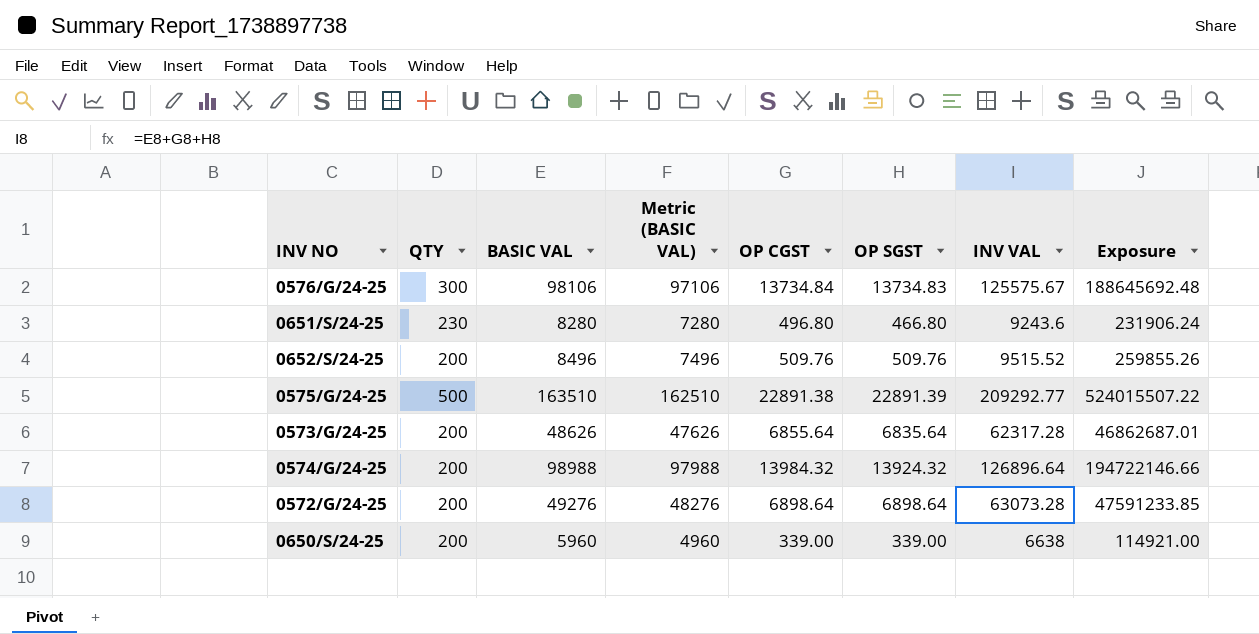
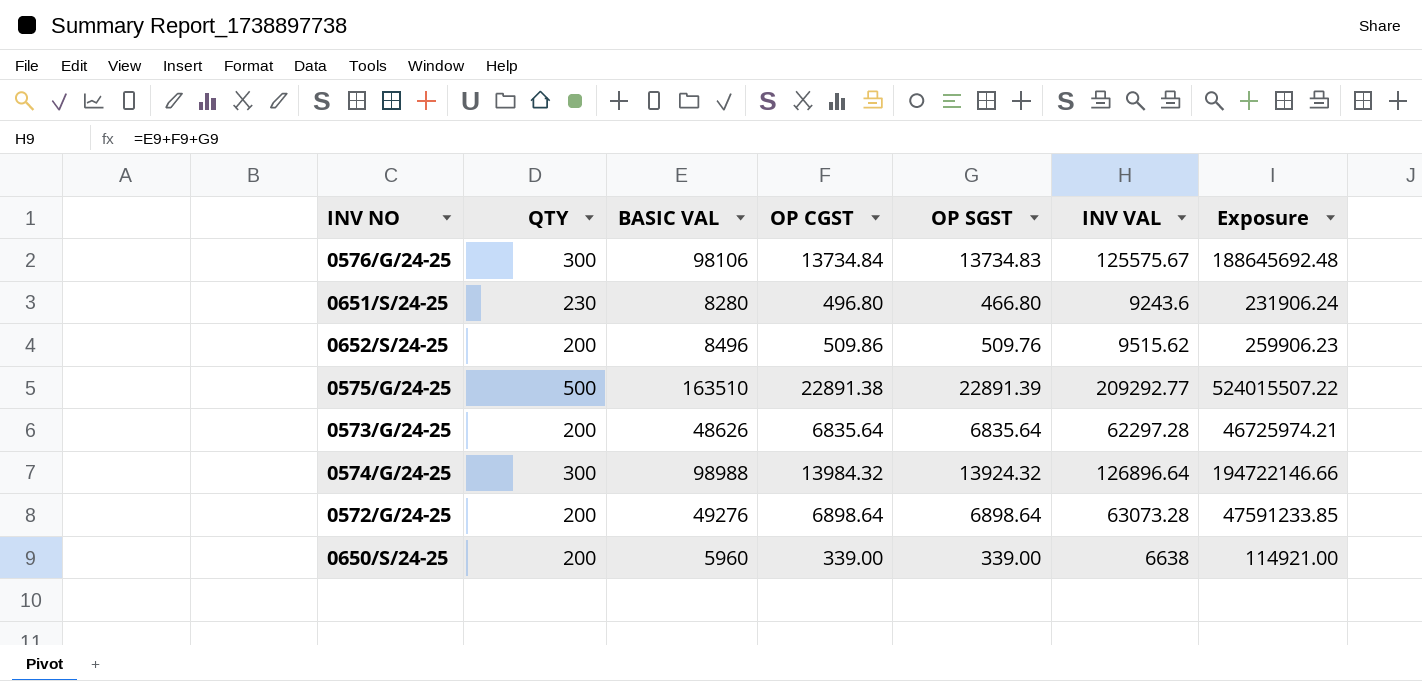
column Metric (BASIC VAL) | formula: [BASIC VAL] - 1000 -> none
0652/S/24-25 | OP CGST: 509.76 -> 509.86
0652/S/24-25 | INV VAL: 9515.52 -> 9515.62
0652/S/24-25 | Exposure: 259855.26 -> 259906.23
0573/G/24-25 | OP CGST: 6855.64 -> 6835.64
0573/G/24-25 | INV VAL: 62317.28 -> 62297.28
0573/G/24-25 | Exposure: 46862687.01 -> 46725974.21
0574/G/24-25 | QTY: 200 -> 300

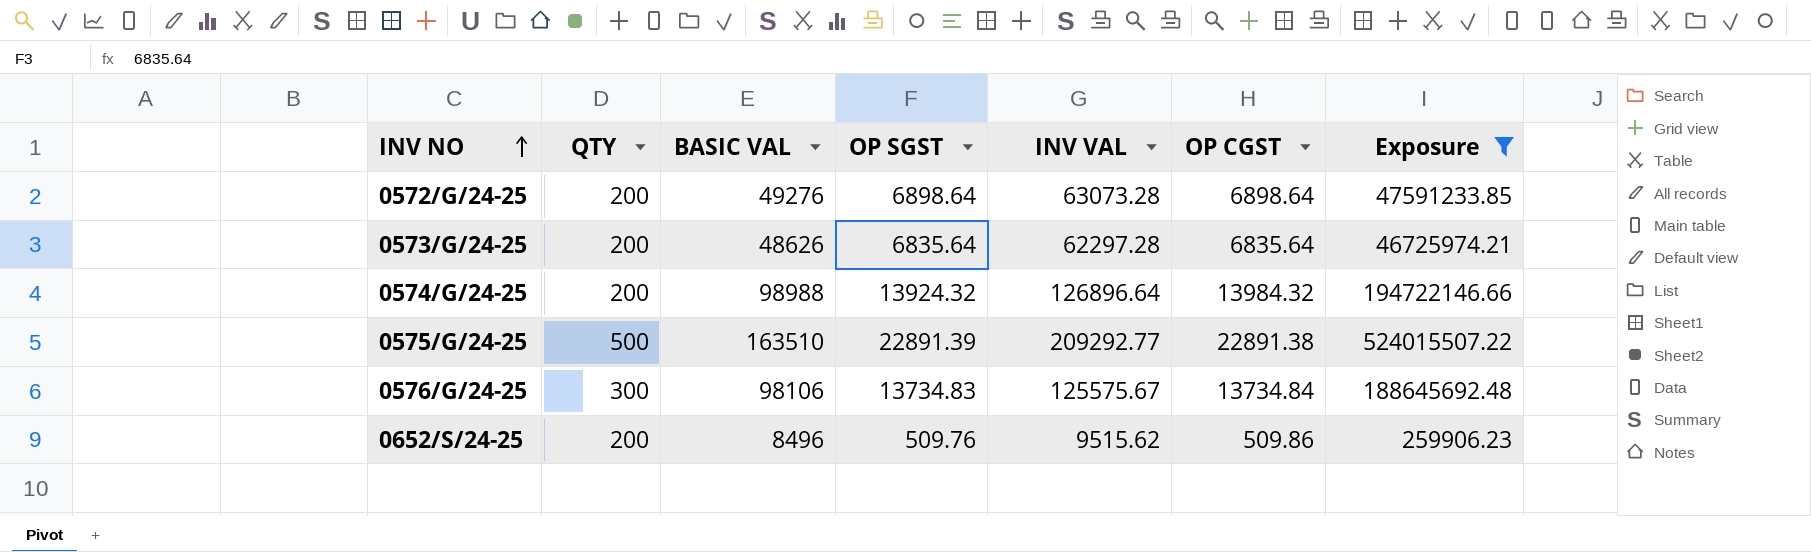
filter: none -> Exposure >= 259906.23
row order: none -> INV NO ascending
column OP CGST | position: 4 -> 6
0574/G/24-25 | QTY: 300 -> 200

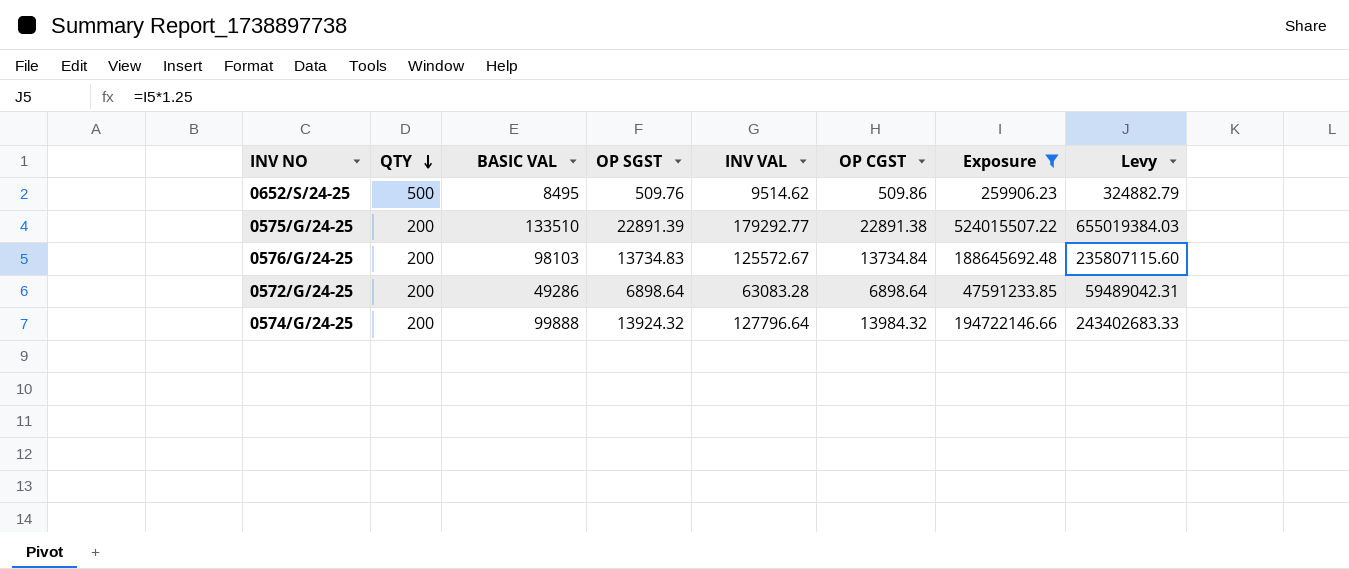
row order: INV NO ascending -> QTY descending
column Levy | formula: none -> [Exposure] * 1.25
row 0573/G/24-25: 200 | 48626 | 6835.64 | 62297.28 | 6835.64 | 46725974.21 -> none
0652/S/24-25 | QTY: 200 -> 500
0652/S/24-25 | BASIC VAL: 8496 -> 8495
0652/S/24-25 | INV VAL: 9515.62 -> 9514.62
0575/G/24-25 | QTY: 500 -> 200
0575/G/24-25 | BASIC VAL: 163510 -> 133510
0575/G/24-25 | INV VAL: 209292.77 -> 179292.77
0576/G/24-25 | QTY: 300 -> 200
0576/G/24-25 | BASIC VAL: 98106 -> 98103
0576/G/24-25 | INV VAL: 125575.67 -> 125572.67
0572/G/24-25 | BASIC VAL: 49276 -> 49286
0572/G/24-25 | INV VAL: 63073.28 -> 63083.28
0574/G/24-25 | BASIC VAL: 98988 -> 99888
0574/G/24-25 | INV VAL: 126896.64 -> 127796.64

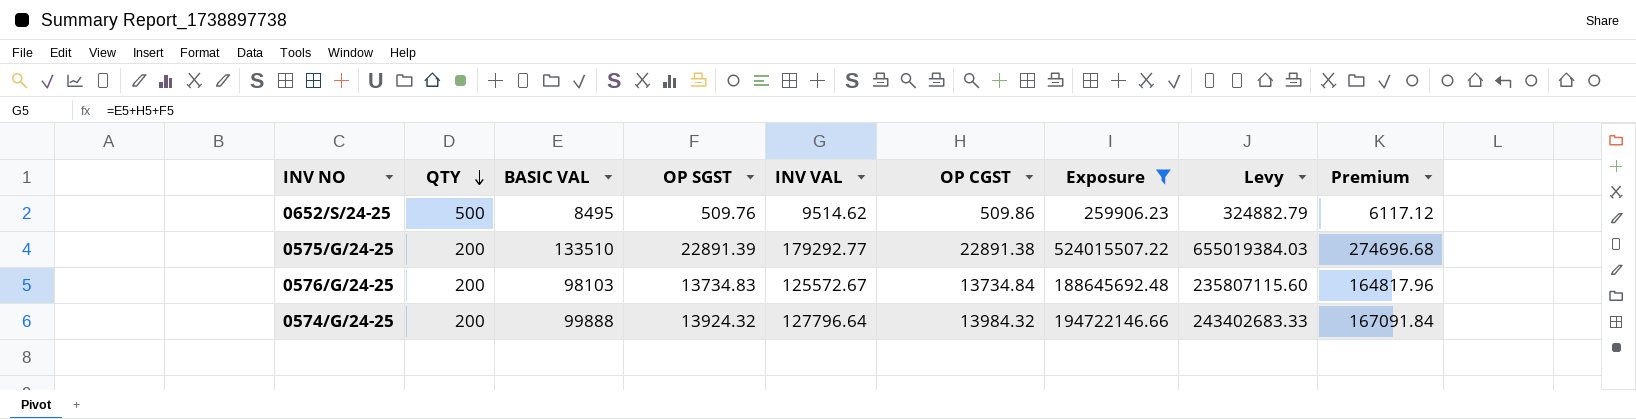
column Premium | formula: none -> [OP SGST] * 12
row 0572/G/24-25: 200 | 49286 | 6898.64 | 63083.28 | 6898.64 | 47591233.85 | 59489042.31 -> none

